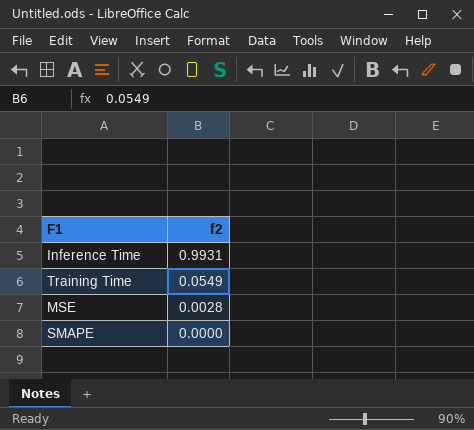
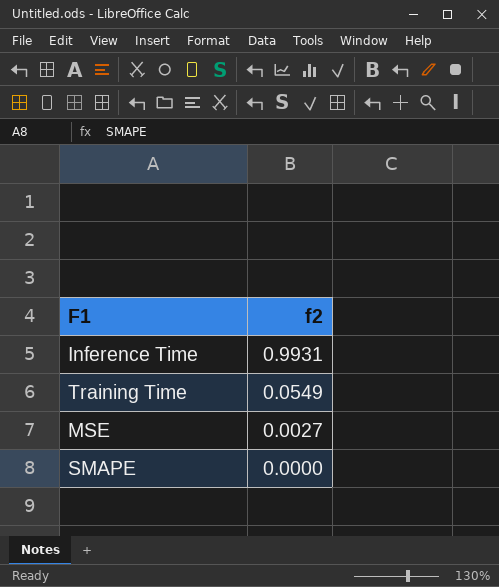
MSE | f2: 0.0028 -> 0.0027

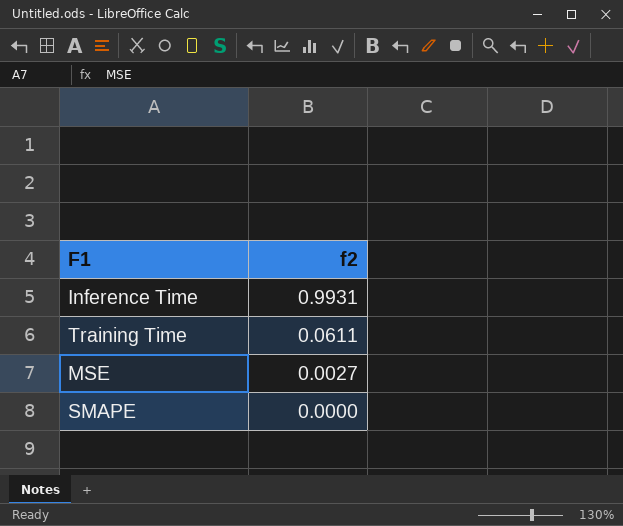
Training Time | f2: 0.0549 -> 0.0611

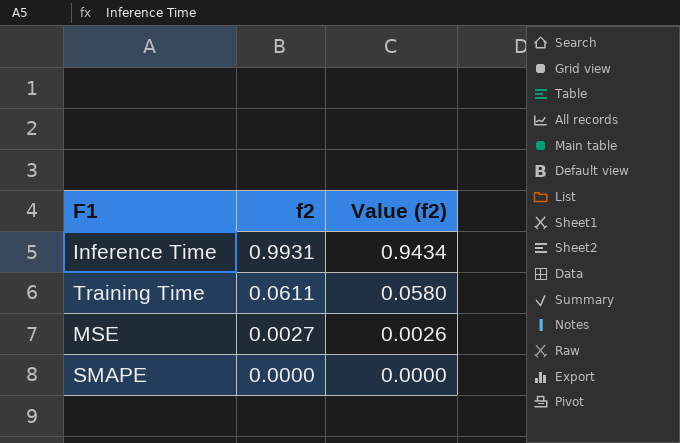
column Value (f2) | formula: none -> [f2] * 0.95

